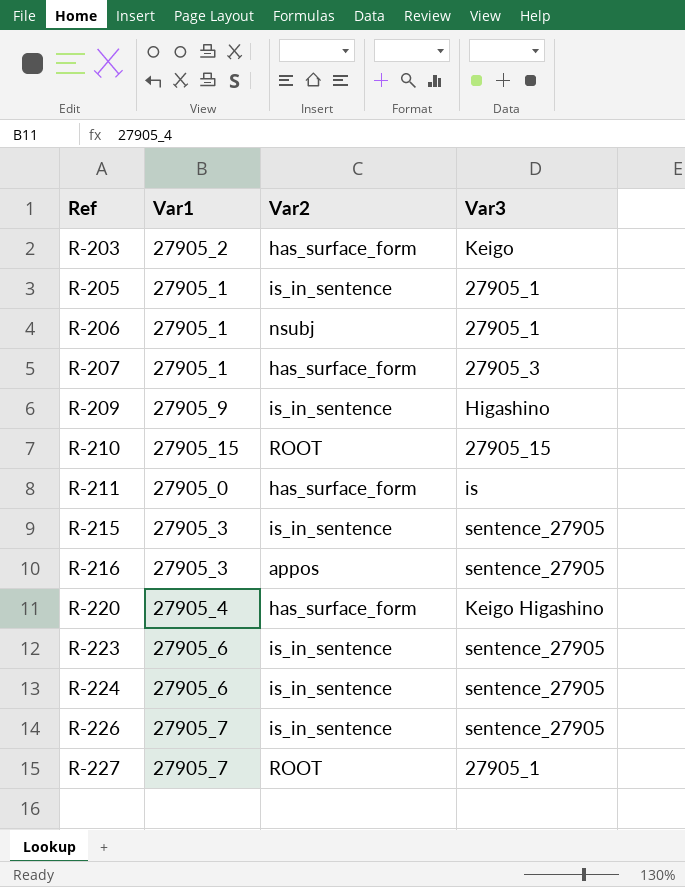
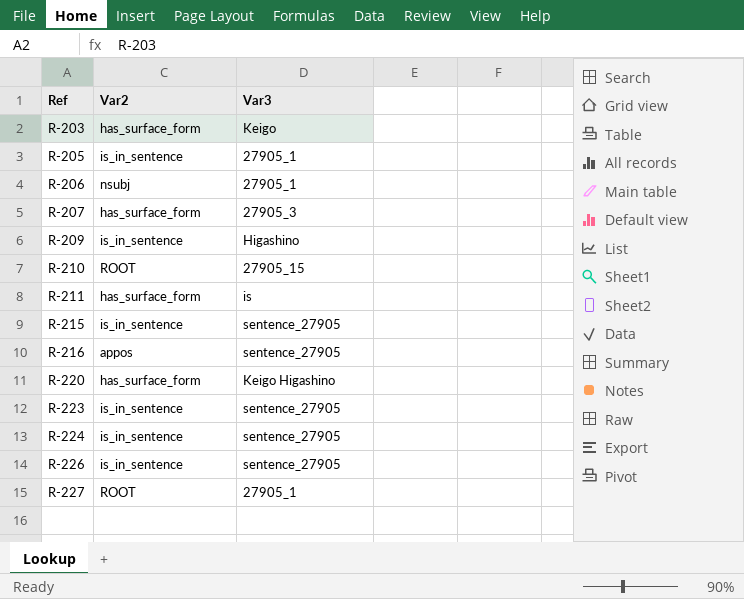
column Var1 | position: 2 -> none

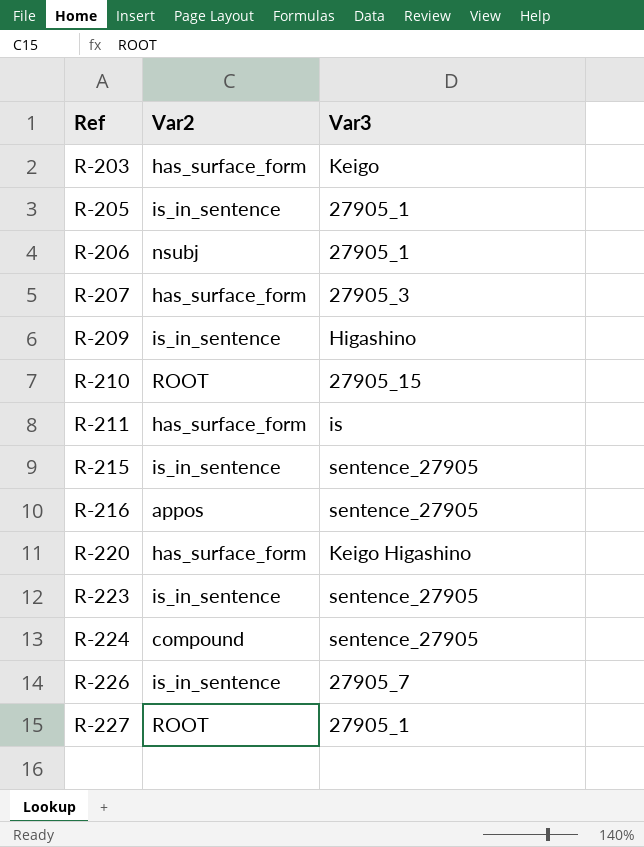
R-224 | Var2: is_in_sentence -> compound
R-226 | Var3: sentence_27905 -> 27905_7

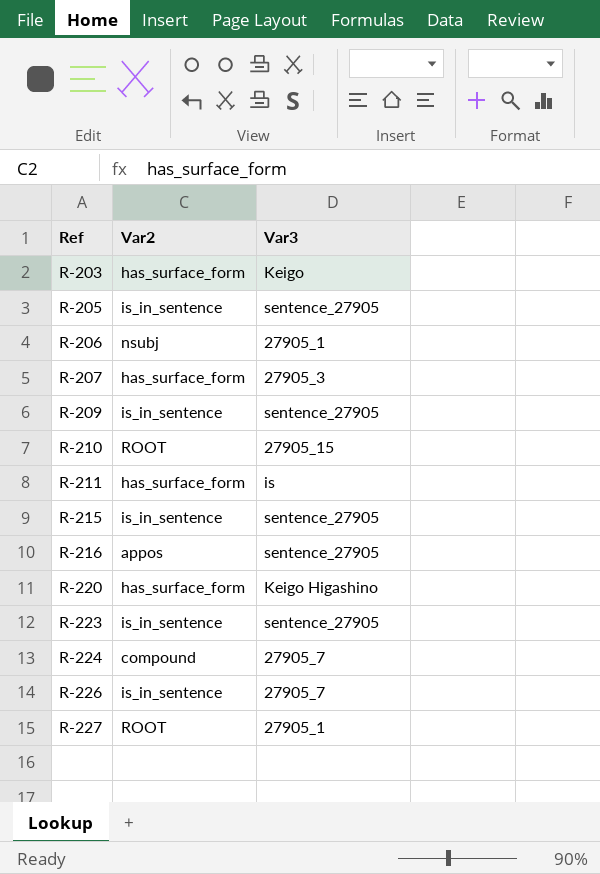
R-205 | Var3: 27905_1 -> sentence_27905
R-209 | Var3: Higashino -> sentence_27905
R-224 | Var3: sentence_27905 -> 27905_7

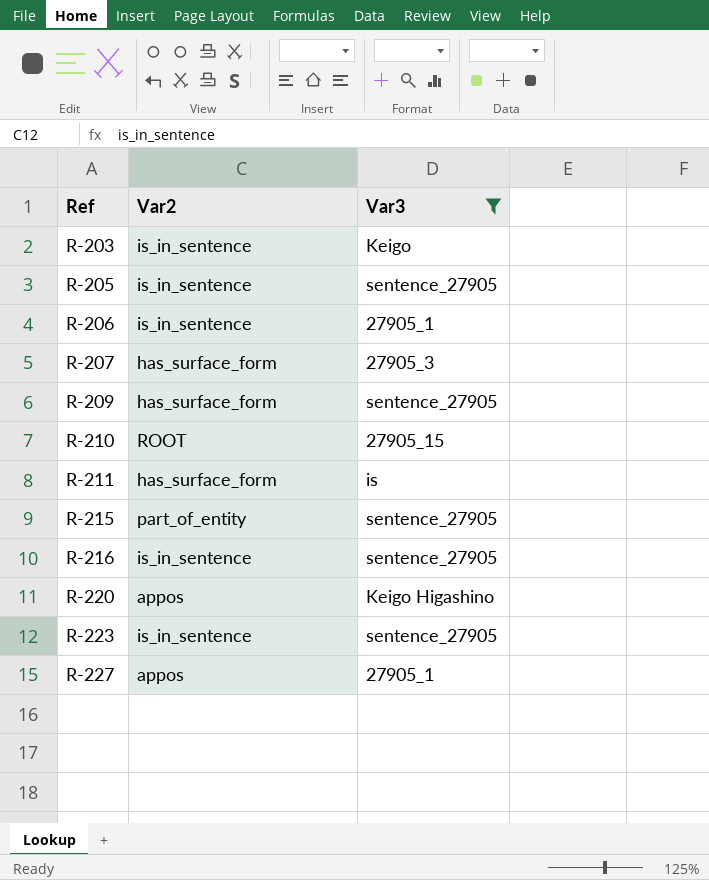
filter: none -> Var3 != 27905_7
R-203 | Var2: has_surface_form -> is_in_sentence
R-206 | Var2: nsubj -> is_in_sentence
R-209 | Var2: is_in_sentence -> has_surface_form
R-215 | Var2: is_in_sentence -> part_of_entity
R-216 | Var2: appos -> is_in_sentence
R-220 | Var2: has_surface_form -> appos
R-227 | Var2: ROOT -> appos

